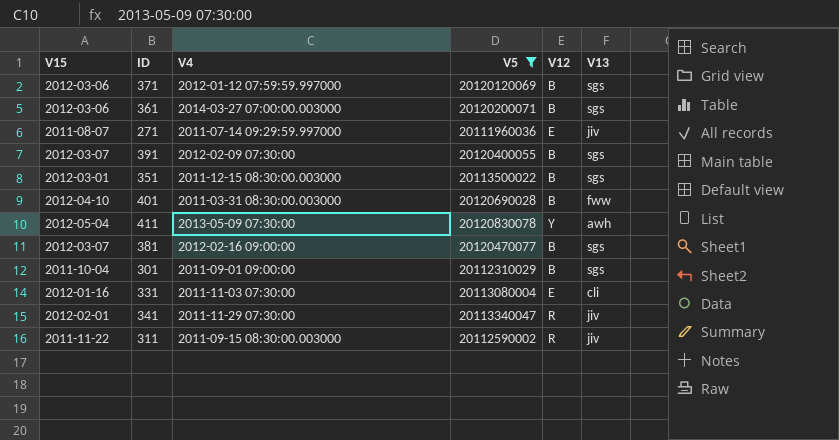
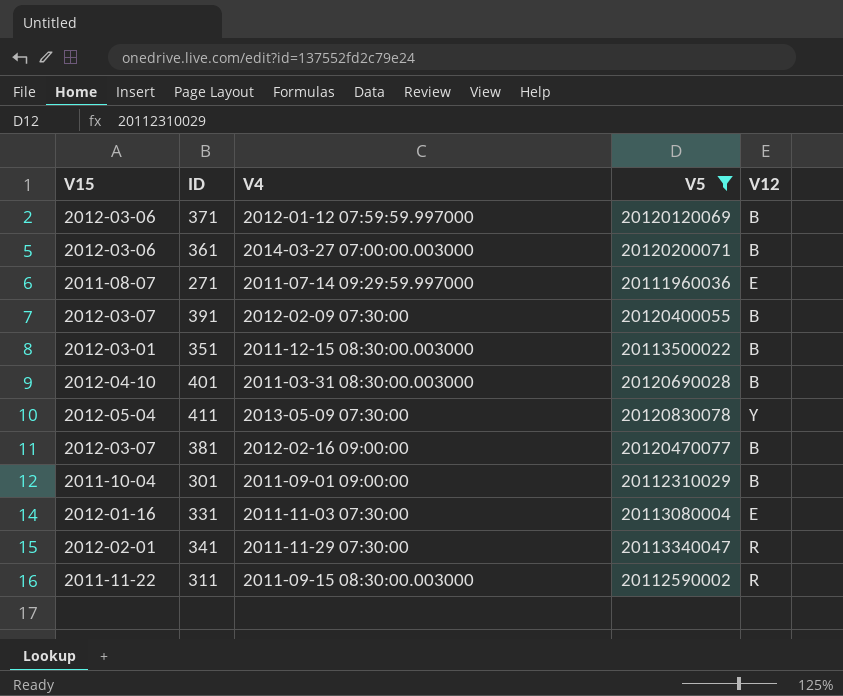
column V13 | position: 6 -> none

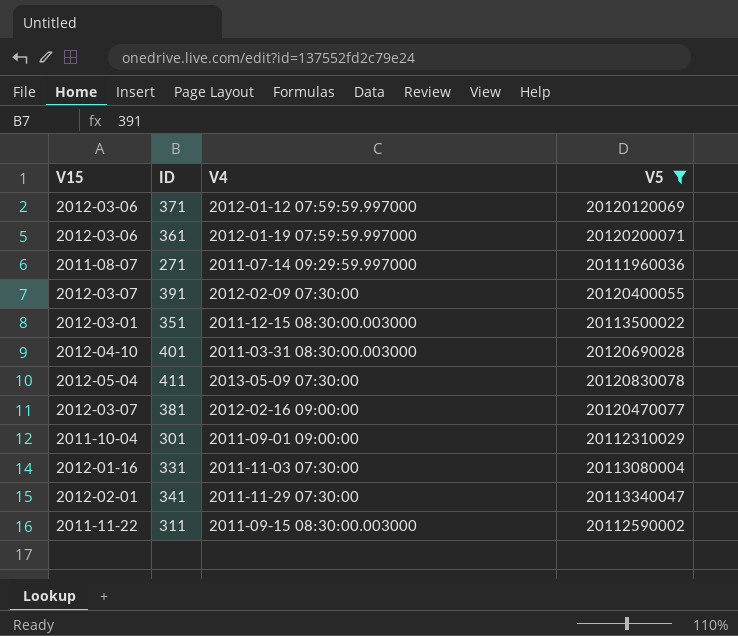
column V12 | position: 5 -> none
361 | V4: 2014-03-27 07:00:00.003000 -> 2012-01-19 07:59:59.997000

